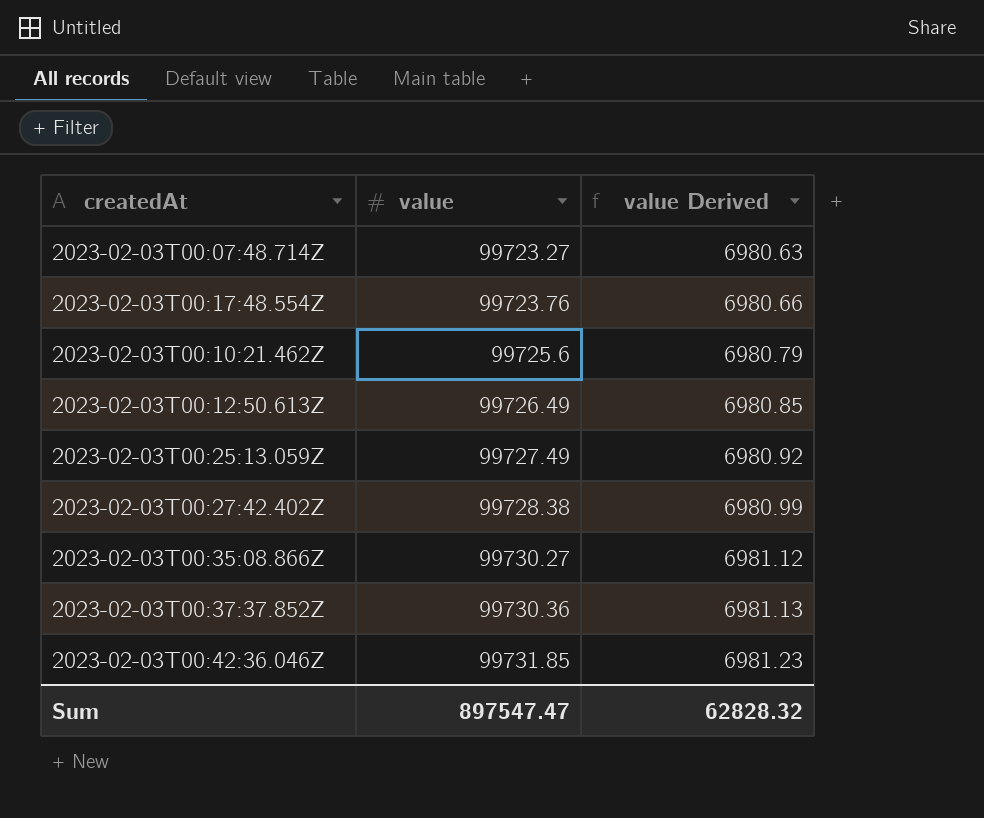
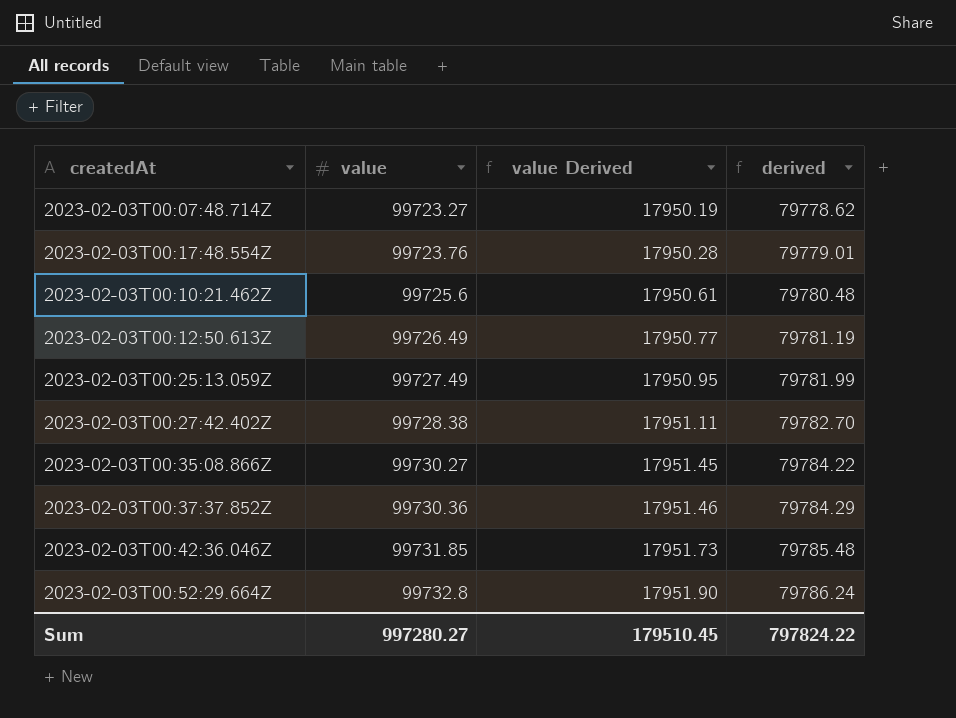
column value Derived | formula: [value] * 0.07 -> [value] * 0.18
column derived | formula: none -> [value] * 0.8
row 2023-02-03T00:52:29.664Z: none -> 99732.8 | 17951.90 | 79786.24
Sum | value: 897547.47 -> 997280.27
Sum | value Derived: 62828.32 -> 179510.45

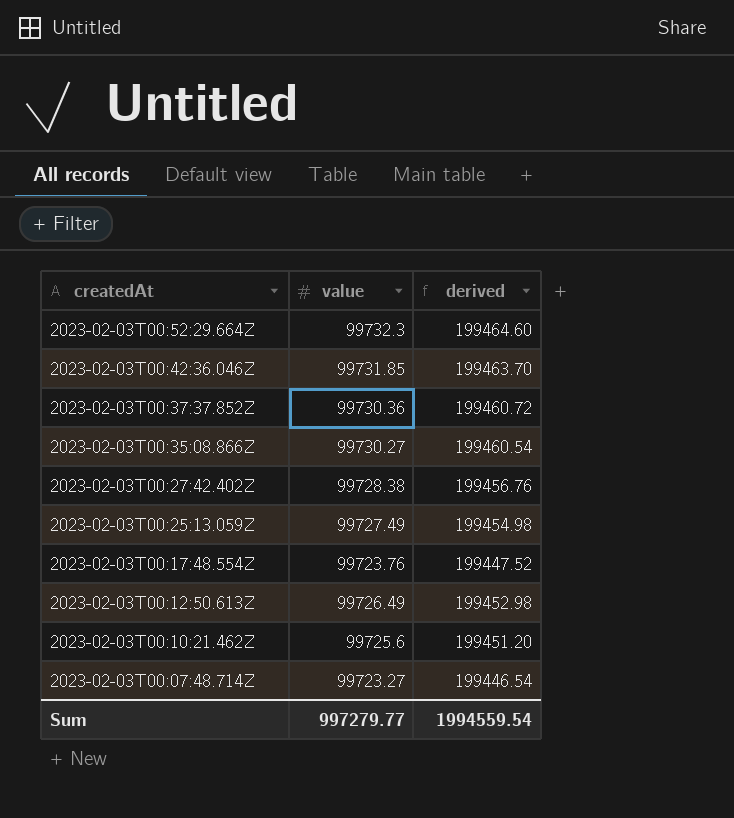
row order: value ascending -> createdAt descending
column value Derived | formula: [value] * 0.18 -> none
column derived | formula: [value] * 0.8 -> [value] * 2
2023-02-03T00:52:29.664Z | value: 99732.8 -> 99732.3
Sum | value: 997280.27 -> 997279.77
Sum | derived: 797824.22 -> 1994559.54

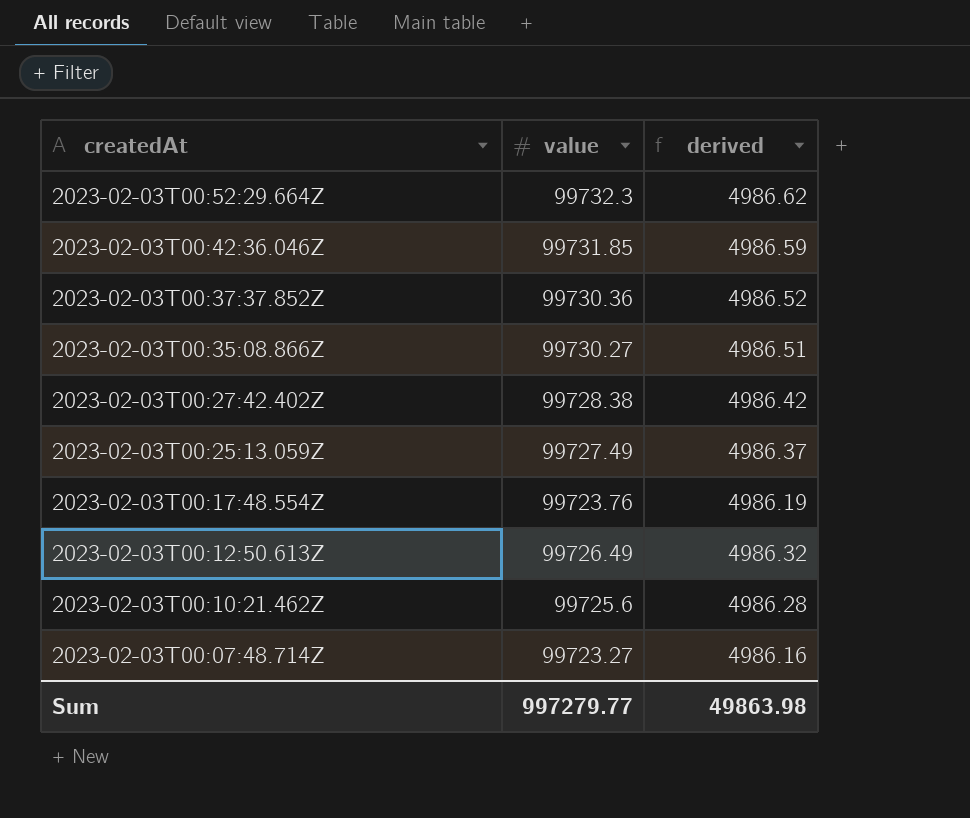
column derived | formula: [value] * 2 -> [value] * 0.05
Sum | derived: 1994559.54 -> 49863.98

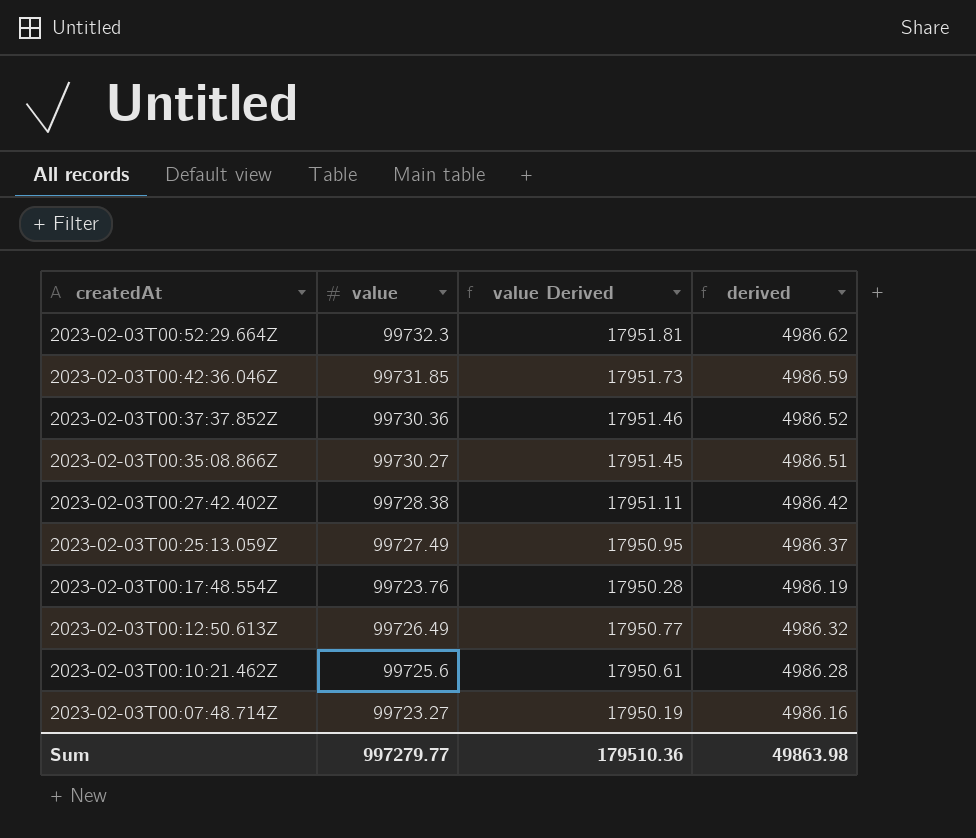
column value Derived | formula: none -> [value] * 0.18

